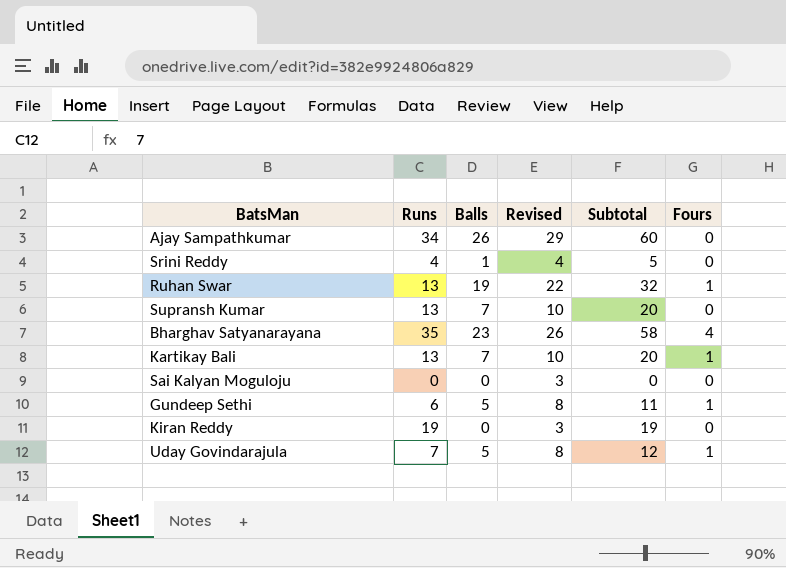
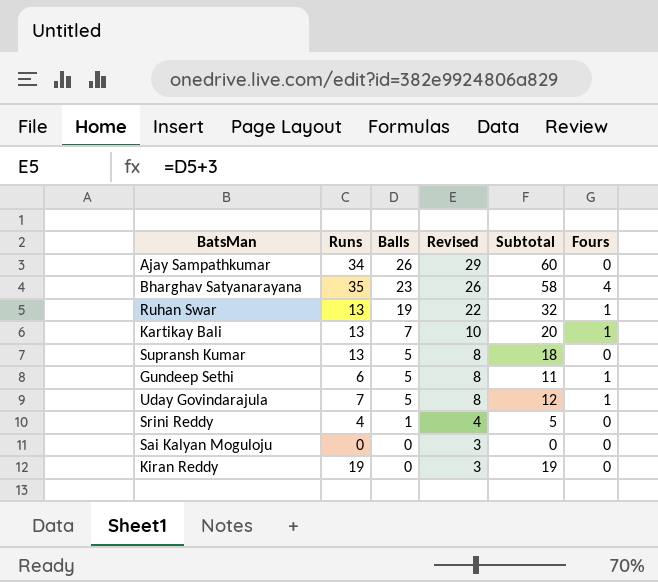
row order: none -> Balls descending
Supransh Kumar | Balls: 7 -> 5
Supransh Kumar | Revised: 10 -> 8
Supransh Kumar | Subtotal: 20 -> 18

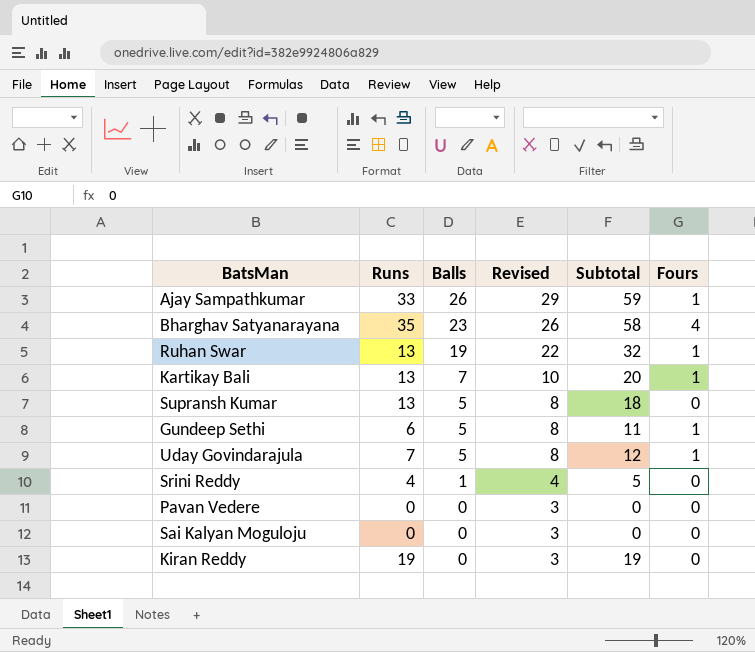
Ajay Sampathkumar | Runs: 34 -> 33
Ajay Sampathkumar | Subtotal: 60 -> 59
Ajay Sampathkumar | Fours: 0 -> 1
row Pavan Vedere: none -> 0 | 0 | 3 | 0 | 0

